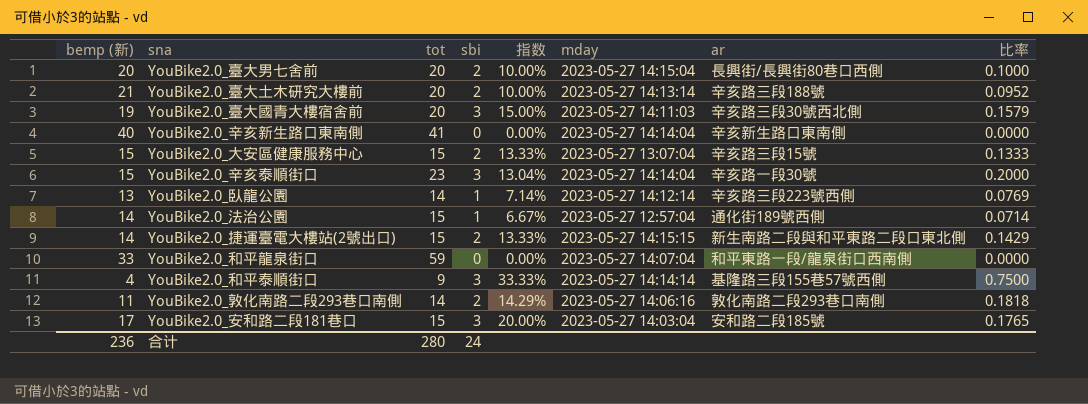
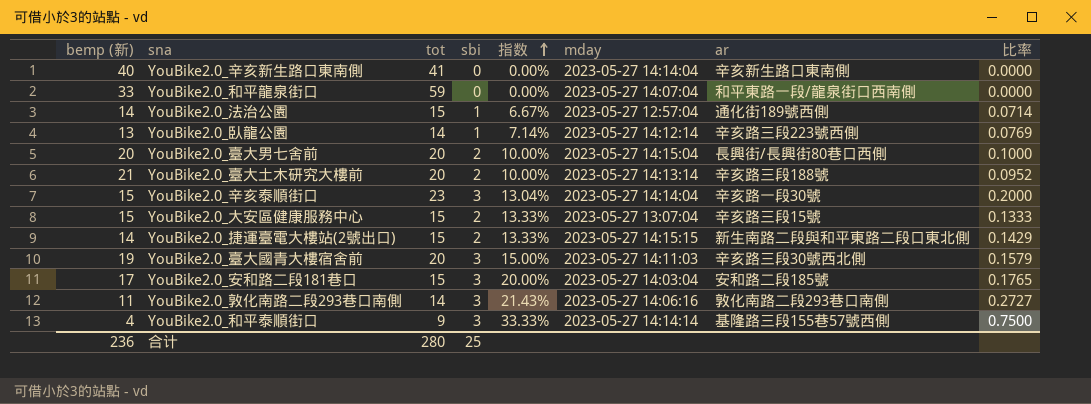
row order: none -> 指数 ascending
YouBike2.0_敦化南路二段293巷口南側 | sbi: 2 -> 3
YouBike2.0_敦化南路二段293巷口南側 | 指数: 14.29% -> 21.43%
YouBike2.0_敦化南路二段293巷口南側 | 比率: 0.1818 -> 0.2727
合计 | sbi: 24 -> 25

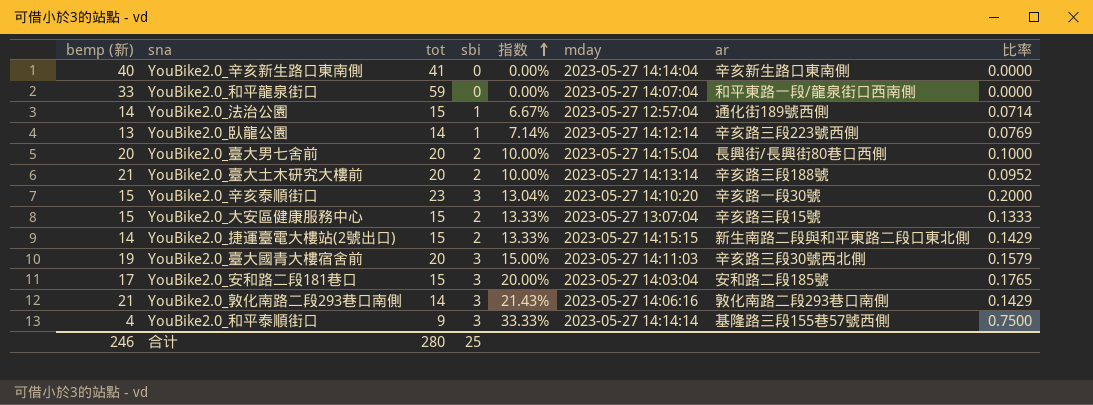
YouBike2.0_辛亥泰順街口 | mday: 2023-05-27 14:14:04 -> 2023-05-27 14:10:20
YouBike2.0_敦化南路二段293巷口南側 | bemp (新): 11 -> 21
YouBike2.0_敦化南路二段293巷口南側 | 比率: 0.2727 -> 0.1429
合计 | bemp (新): 236 -> 246

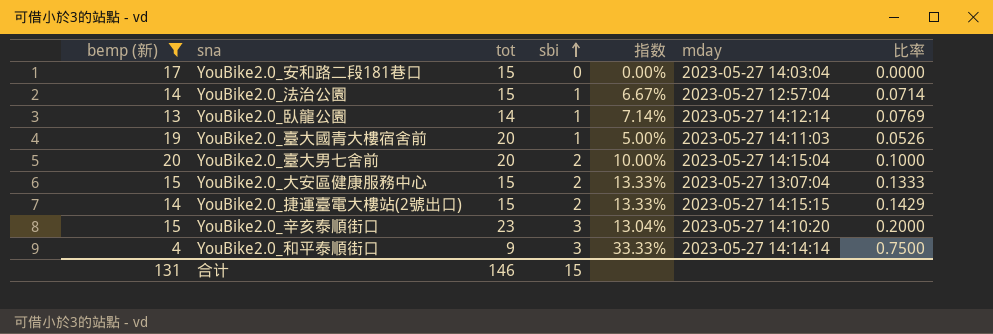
filter: none -> bemp (新) <= 20
row order: 指数 ascending -> sbi ascending
column ar | position: 7 -> none
YouBike2.0_安和路二段181巷口 | sbi: 3 -> 0
YouBike2.0_安和路二段181巷口 | 指数: 20.00% -> 0.00%
YouBike2.0_安和路二段181巷口 | 比率: 0.1765 -> 0.0000
YouBike2.0_臺大國青大樓宿舍前 | sbi: 3 -> 1
YouBike2.0_臺大國青大樓宿舍前 | 指数: 15.00% -> 5.00%
YouBike2.0_臺大國青大樓宿舍前 | 比率: 0.1579 -> 0.0526
合计 | bemp (新): 246 -> 131
合计 | tot: 280 -> 146
合计 | sbi: 25 -> 15

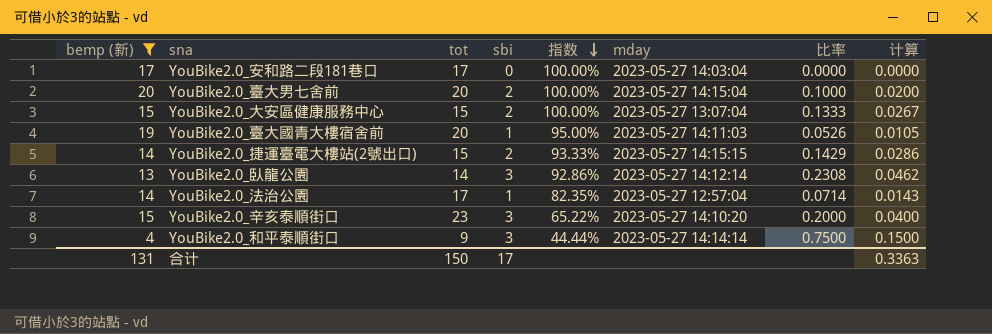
row order: sbi ascending -> 指数 descending
column 指数 | formula: [sbi] / [tot] -> [bemp (新)] / [tot]
column 计算 | formula: none -> [比率] * 0.2
YouBike2.0_安和路二段181巷口 | tot: 15 -> 17
YouBike2.0_臥龍公園 | sbi: 1 -> 3
YouBike2.0_臥龍公園 | 比率: 0.0769 -> 0.2308
YouBike2.0_法治公園 | tot: 15 -> 17
合计 | tot: 146 -> 150
合计 | sbi: 15 -> 17

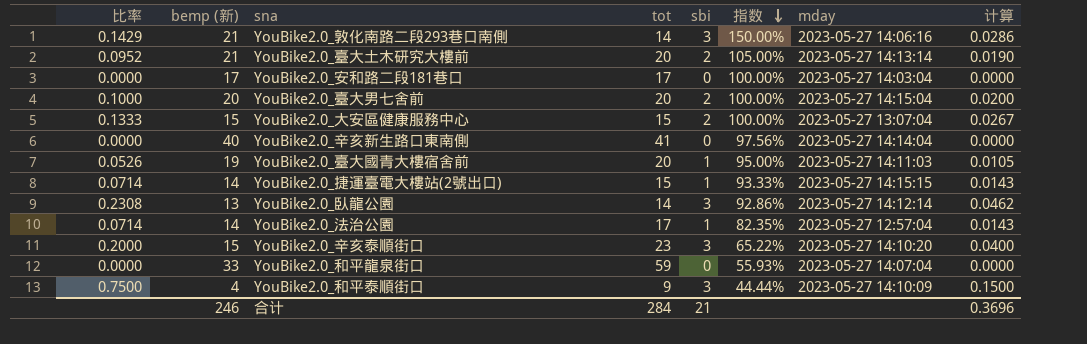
filter: bemp (新) <= 20 -> none
column 比率 | position: 7 -> 1
YouBike2.0_捷運臺電大樓站(2號出口) | 比率: 0.1429 -> 0.0714
YouBike2.0_捷運臺電大樓站(2號出口) | sbi: 2 -> 1
YouBike2.0_捷運臺電大樓站(2號出口) | 计算: 0.0286 -> 0.0143
YouBike2.0_和平泰順街口 | mday: 2023-05-27 14:14:14 -> 2023-05-27 14:10:09
合计 | bemp (新): 131 -> 246
合计 | tot: 150 -> 284
合计 | sbi: 17 -> 21
合计 | 计算: 0.3363 -> 0.3696

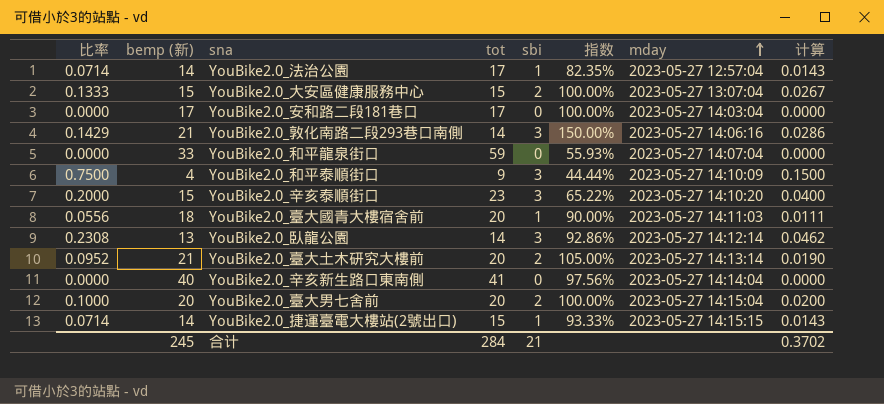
row order: 指数 descending -> mday ascending
YouBike2.0_臺大國青大樓宿舍前 | 比率: 0.0526 -> 0.0556
YouBike2.0_臺大國青大樓宿舍前 | bemp (新): 19 -> 18
YouBike2.0_臺大國青大樓宿舍前 | 指数: 95.00% -> 90.00%
YouBike2.0_臺大國青大樓宿舍前 | 计算: 0.0105 -> 0.0111
合计 | bemp (新): 246 -> 245
合计 | 计算: 0.3696 -> 0.3702

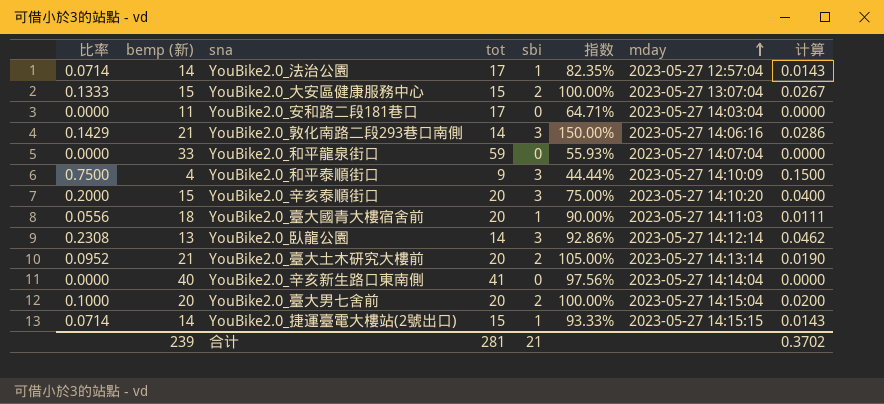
YouBike2.0_安和路二段181巷口 | bemp (新): 17 -> 11
YouBike2.0_安和路二段181巷口 | 指数: 100.00% -> 64.71%
YouBike2.0_辛亥泰順街口 | tot: 23 -> 20
YouBike2.0_辛亥泰順街口 | 指数: 65.22% -> 75.00%
合计 | bemp (新): 245 -> 239
合计 | tot: 284 -> 281

